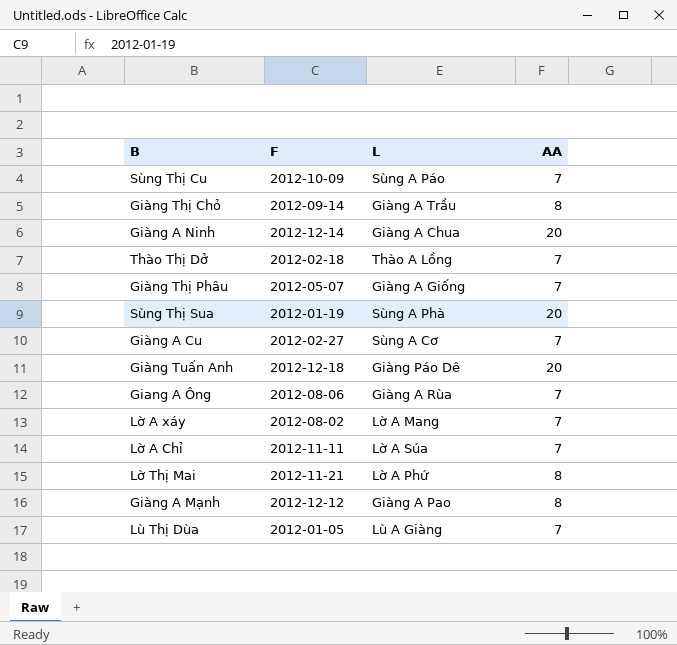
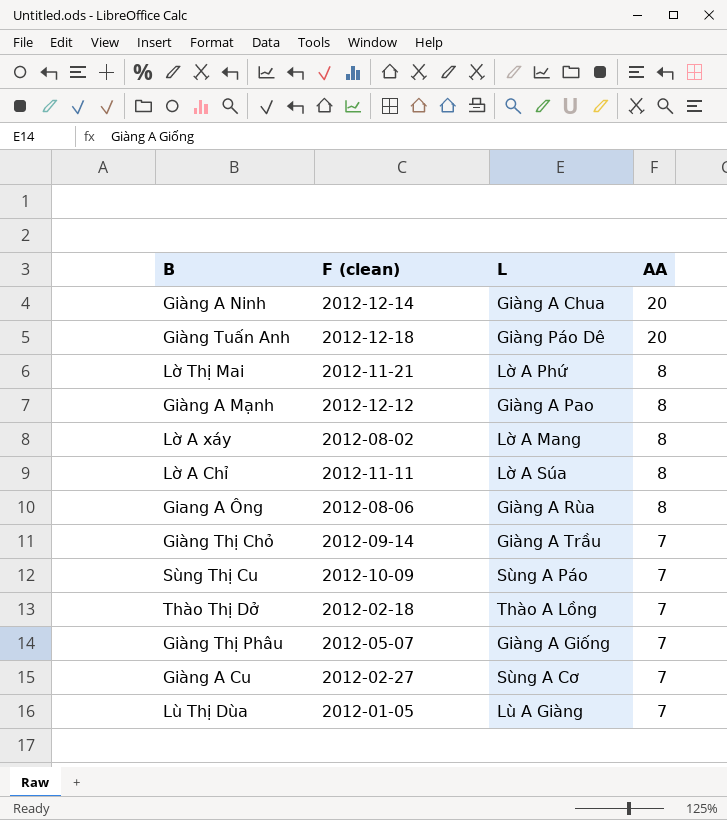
row order: none -> AA descending
column name: F -> F (clean)
row Sùng Thị Sua: 2012-01-19 | Sùng A Phà | 20 -> none
Lờ A xáy | AA: 7 -> 8
Lờ A Chỉ | AA: 7 -> 8
Giang A Ông | AA: 7 -> 8
Giàng Thị Chỏ | AA: 8 -> 7

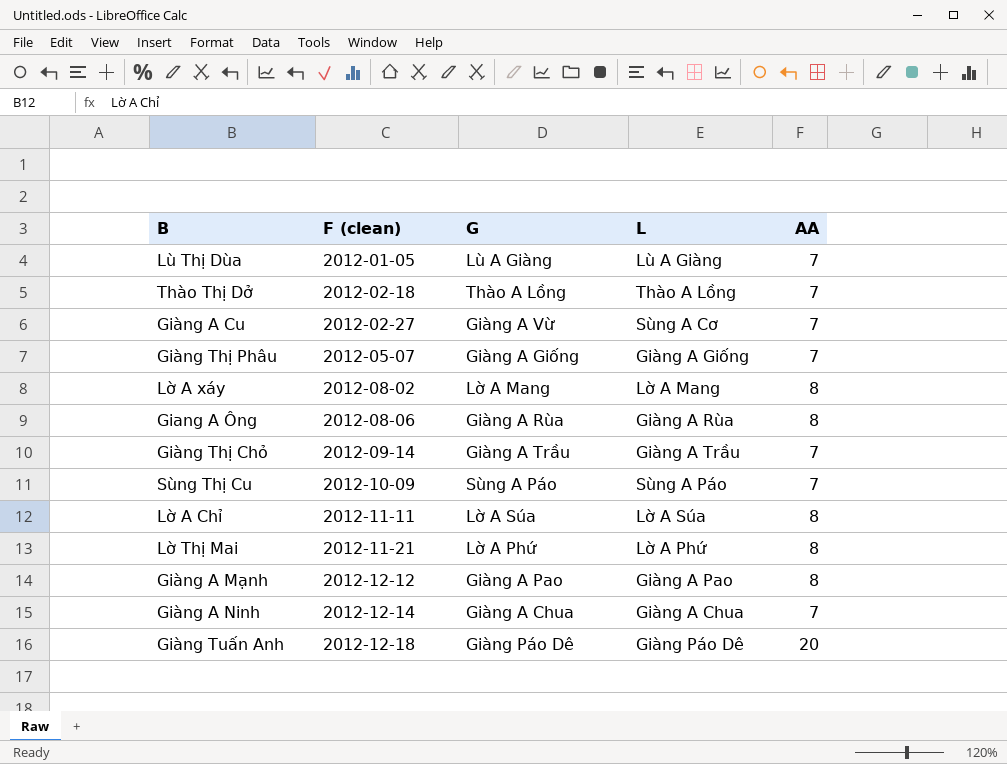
row order: AA descending -> F (clean) ascending
column G | position: none -> 3
Giàng A Ninh | AA: 20 -> 7

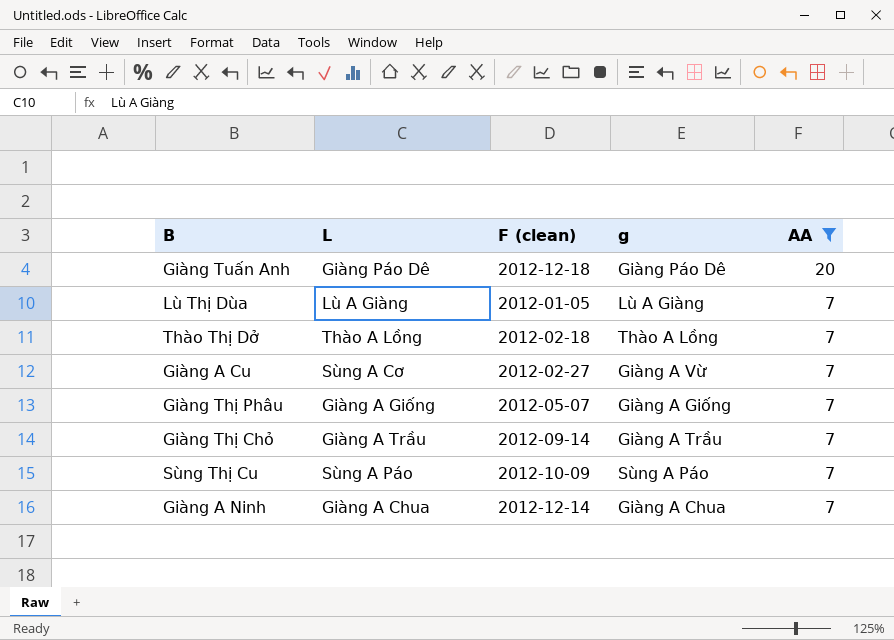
filter: none -> AA != 8
row order: F (clean) ascending -> AA descending
column L | position: 4 -> 2
column name: G -> g

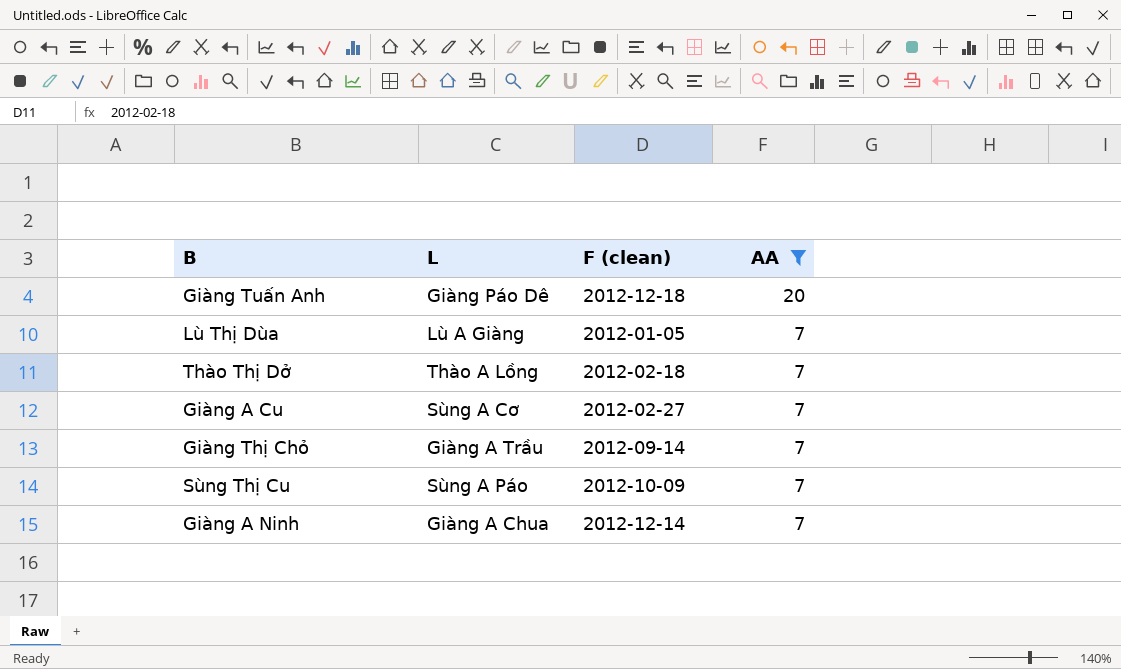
column g | position: 4 -> none
row Giàng Thị Phâu: Giàng A Giống | 2012-05-07 | Giàng A Giống | 7 -> none

